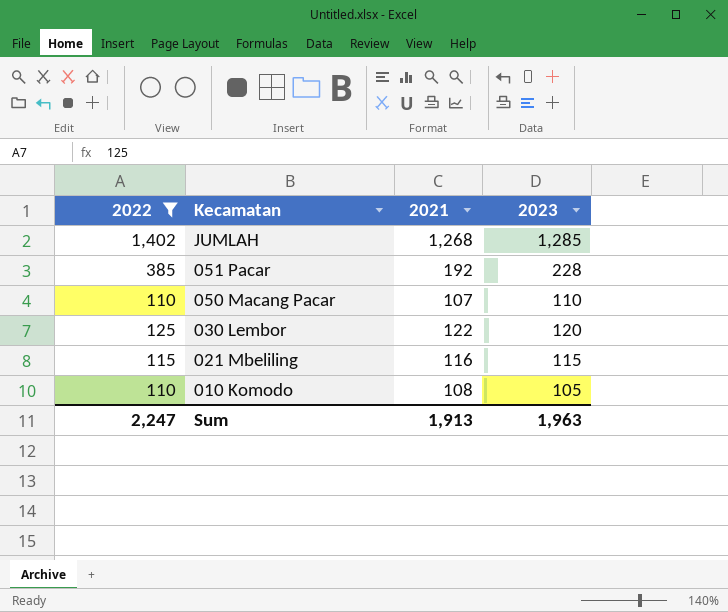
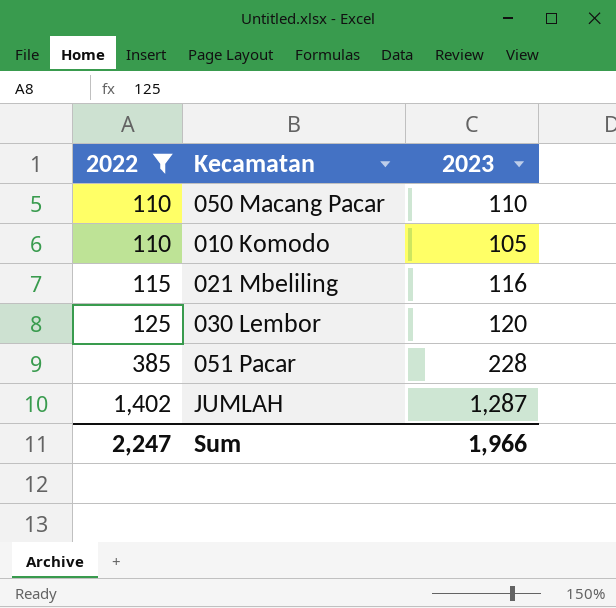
row order: Kecamatan descending -> 2022 ascending
column 2021 | position: 3 -> none
021 Mbeliling | 2023: 115 -> 116
JUMLAH | 2023: 1,285 -> 1,287
Sum | 2023: 1,963 -> 1,966

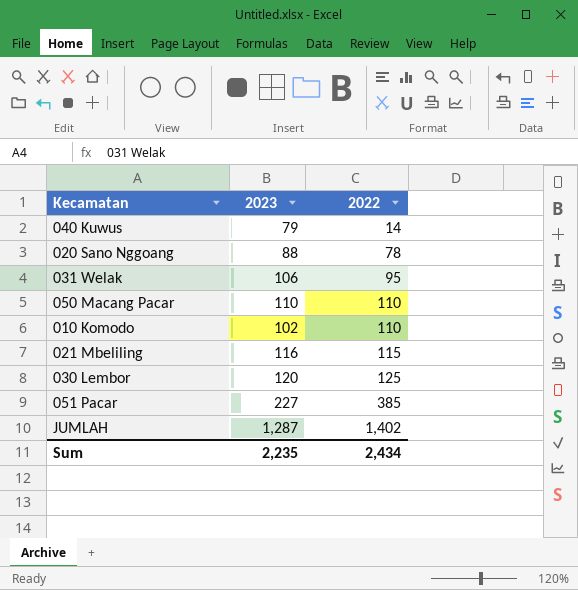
filter: 2022 >= 110 -> none
column 2022 | position: 1 -> 3
010 Komodo | 2023: 105 -> 102
051 Pacar | 2023: 228 -> 227
Sum | 2023: 1,966 -> 2,235
Sum | 2022: 2,247 -> 2,434

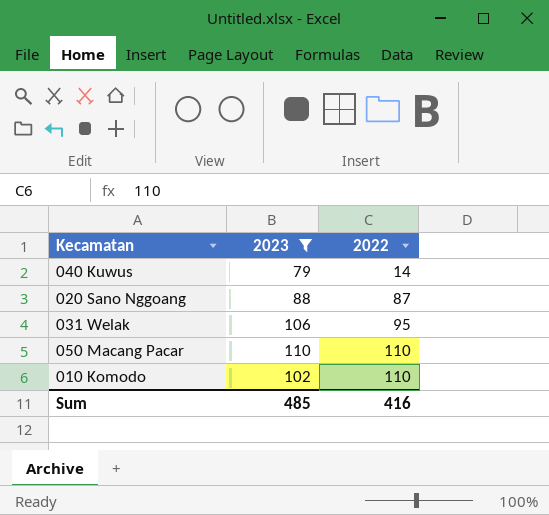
filter: none -> 2023 <= 110
020 Sano Nggoang | 2022: 78 -> 87
Sum | 2023: 2,235 -> 485
Sum | 2022: 2,434 -> 416

